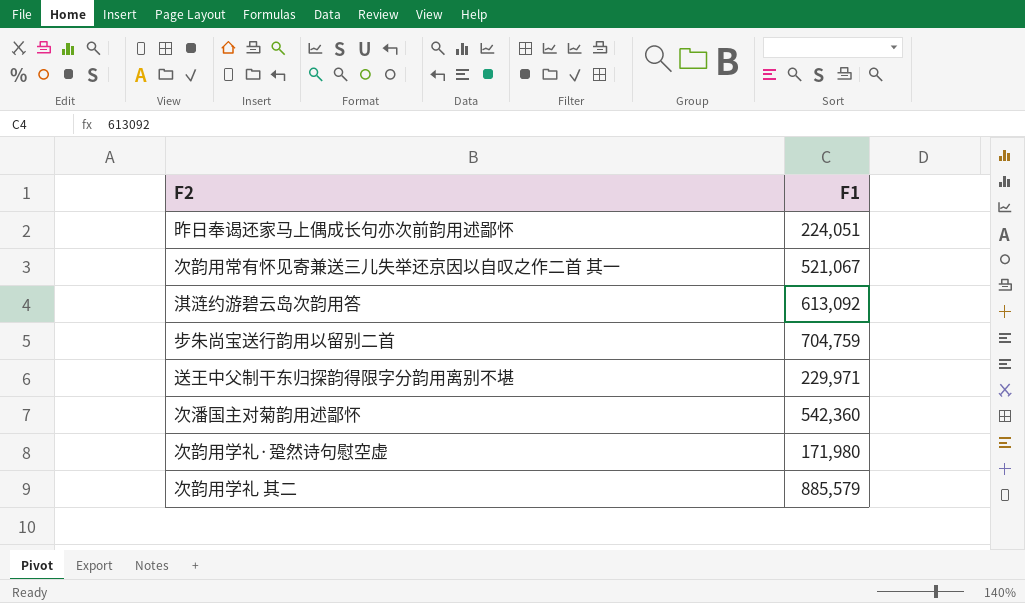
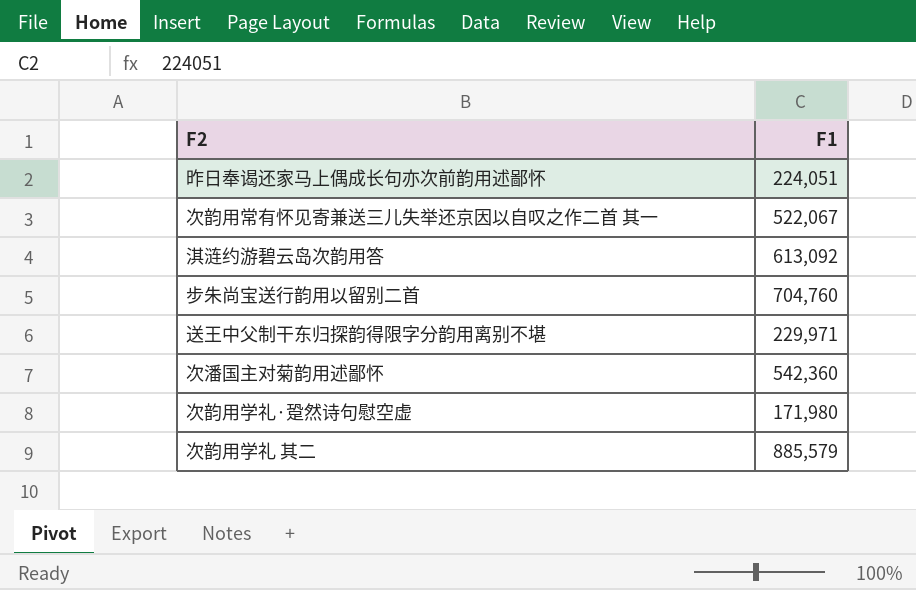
次韵用常有怀见寄兼送三儿失举还京因以自叹之作二首 其一 | F1: 521,067 -> 522,067
步朱尚宝送行韵用以留别二首 | F1: 704,759 -> 704,760

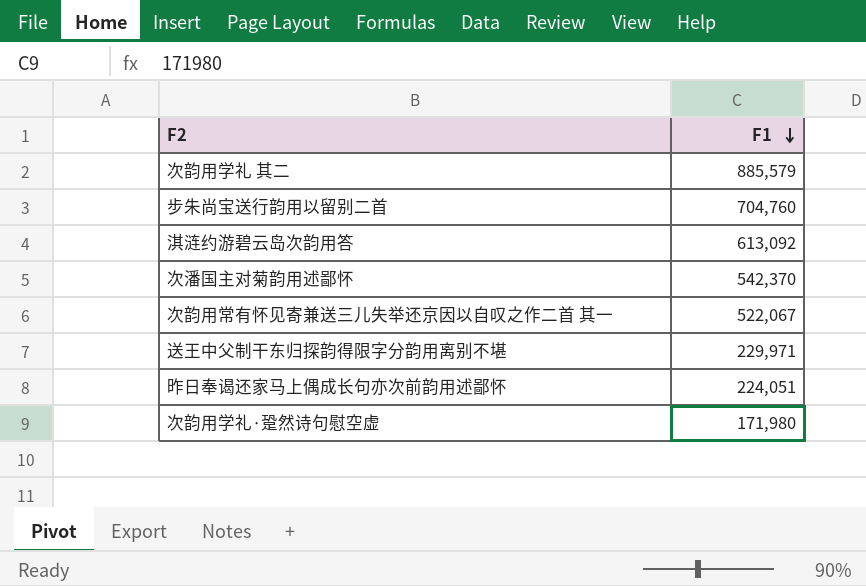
row order: none -> F1 descending
次潘国主对菊韵用述鄙怀 | F1: 542,360 -> 542,370

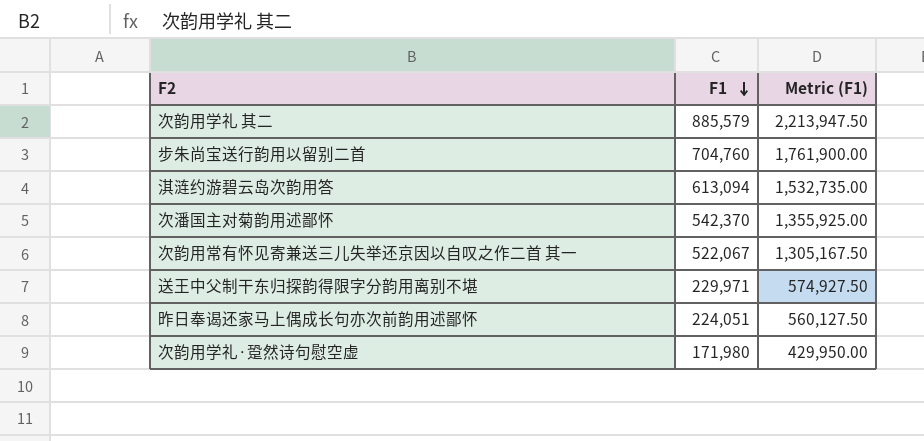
column Metric (F1) | formula: none -> [F1] * 2.5
淇涟约游碧云岛次韵用答 | F1: 613,092 -> 613,094

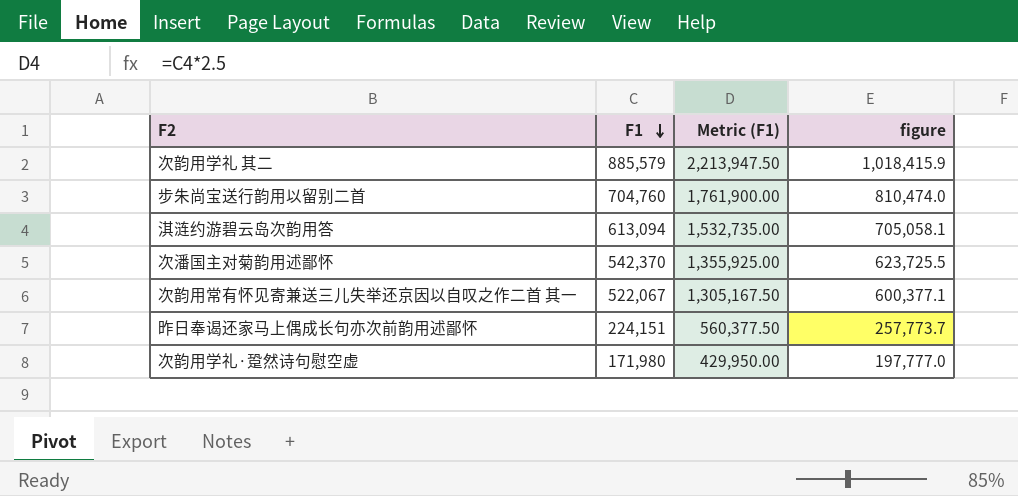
column figure | formula: none -> [F1] * 1.15
row 送王中父制干东归探韵得限字分韵用离别不堪: 229,971 | 574,927.50 -> none
昨日奉谒还家马上偶成长句亦次前韵用述鄙怀 | F1: 224,051 -> 224,151
昨日奉谒还家马上偶成长句亦次前韵用述鄙怀 | Metric (F1): 560,127.50 -> 560,377.50

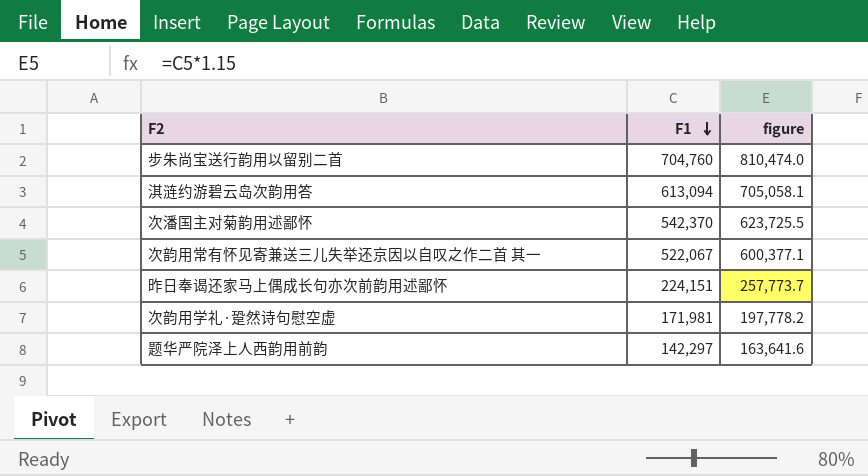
column Metric (F1) | formula: [F1] * 2.5 -> none
row 次韵用学礼 其二: 885,579 | 2,213,947.50 | 1,018,415.9 -> none
次韵用学礼·跫然诗句慰空虚 | F1: 171,980 -> 171,981
次韵用学礼·跫然诗句慰空虚 | figure: 197,777.0 -> 197,778.2
row 题华严院泽上人西韵用前韵: none -> 142,297 | 163,641.6

